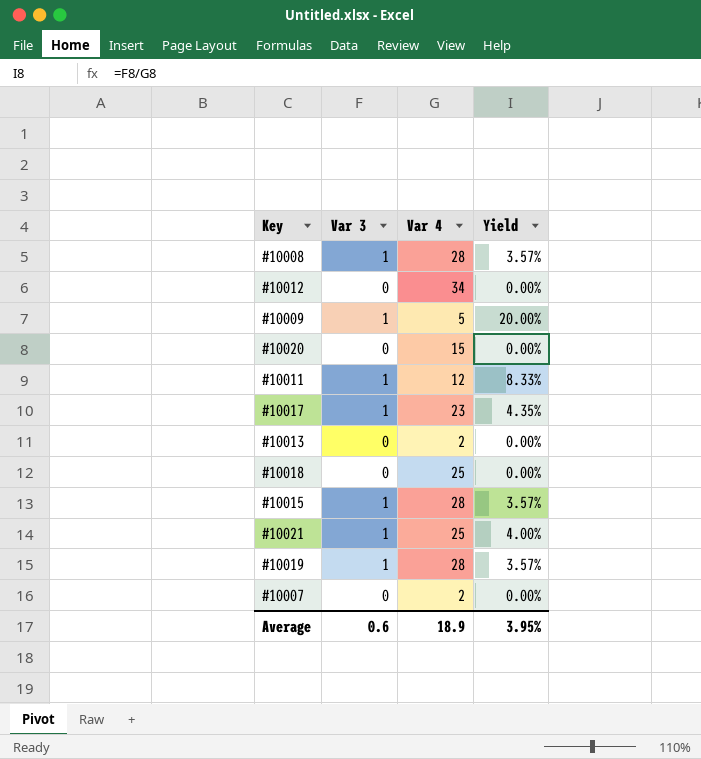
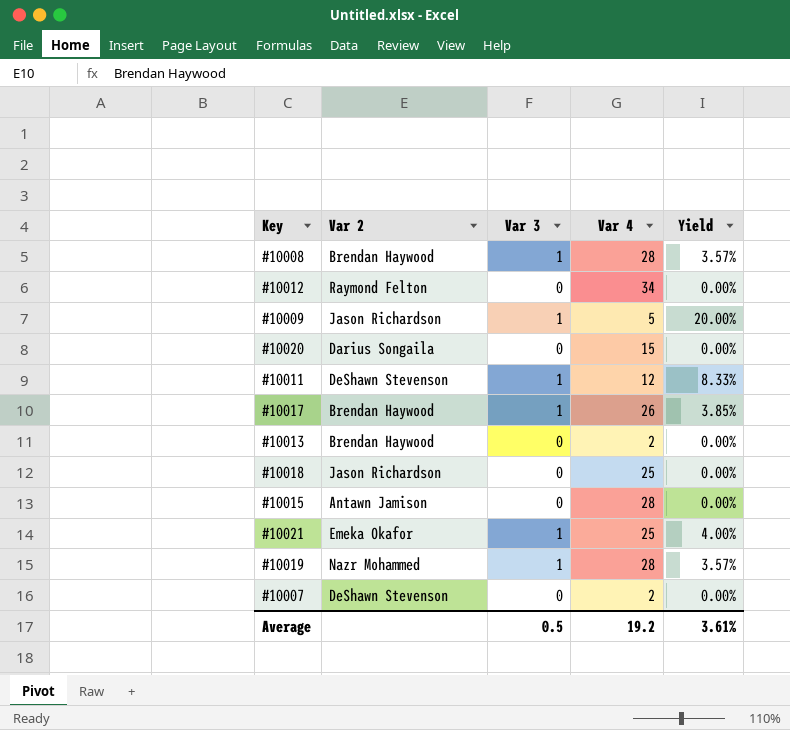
column Var 2 | position: none -> 2
#10017 | Var 4: 23 -> 26
#10017 | Yield: 4.35% -> 3.85%
#10015 | Var 3: 1 -> 0
#10015 | Yield: 3.57% -> 0.00%
Average | Var 3: 0.6 -> 0.5
Average | Var 4: 18.9 -> 19.2
Average | Yield: 3.95% -> 3.61%

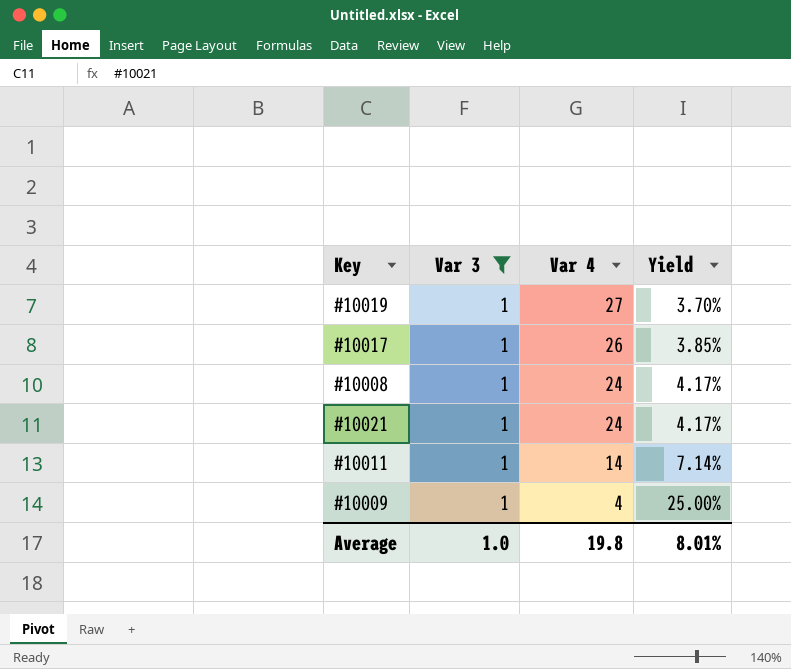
filter: none -> Var 3 = 1
row order: none -> Var 4 descending
column Var 2 | position: 2 -> none
#10019 | Var 4: 28 -> 27
#10019 | Yield: 3.57% -> 3.70%
#10008 | Var 4: 28 -> 24
#10008 | Yield: 3.57% -> 4.17%
#10021 | Var 4: 25 -> 24
#10021 | Yield: 4.00% -> 4.17%
#10011 | Var 4: 12 -> 14
#10011 | Yield: 8.33% -> 7.14%
#10009 | Var 4: 5 -> 4
#10009 | Yield: 20.00% -> 25.00%
Average | Var 3: 0.5 -> 1.0
Average | Var 4: 19.2 -> 19.8
Average | Yield: 3.61% -> 8.01%

